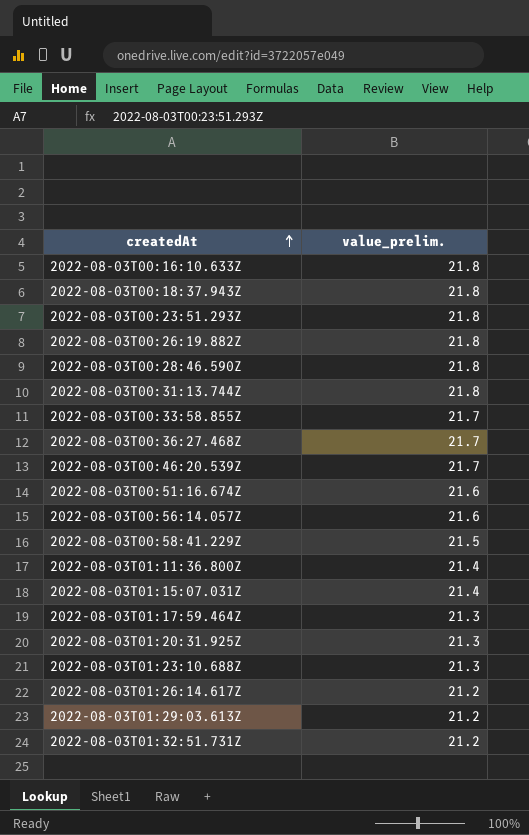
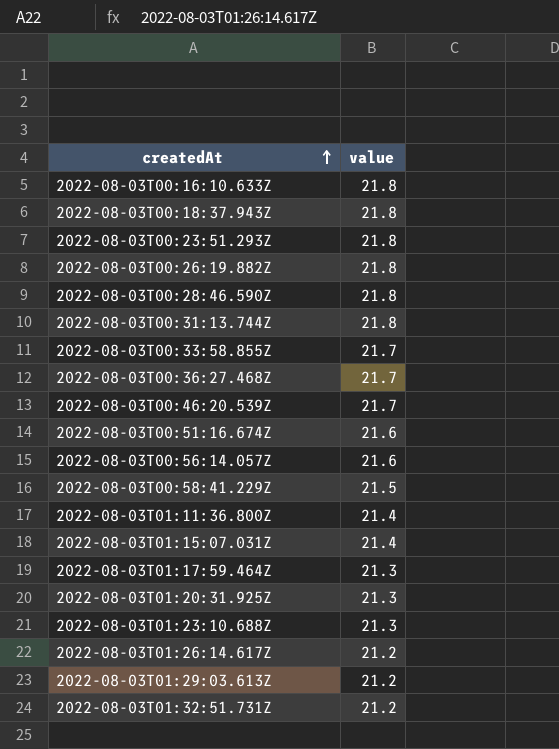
column name: value_prelim. -> value

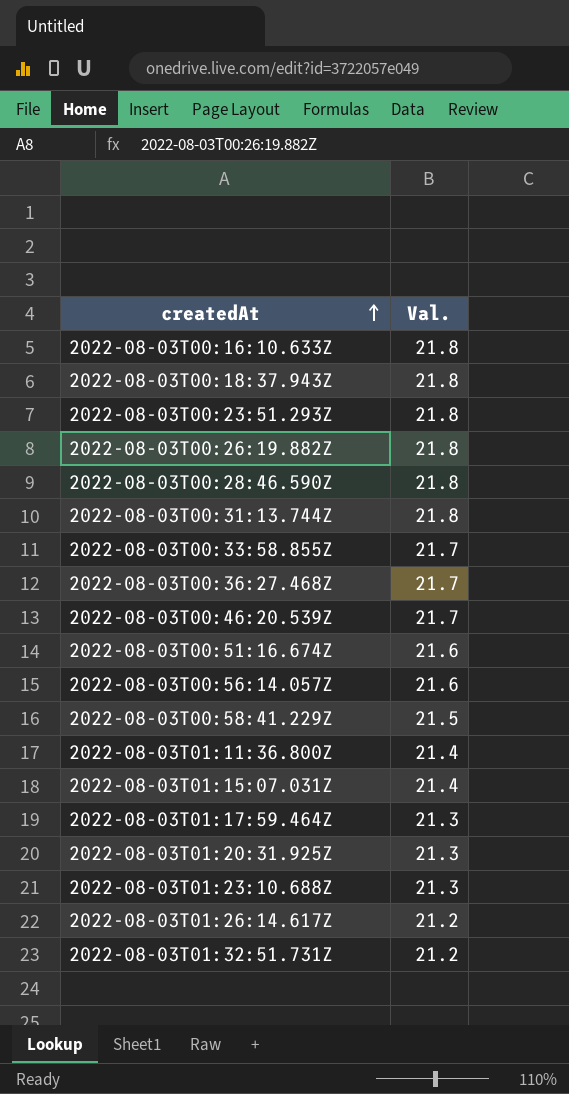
column name: value -> Val.
row 2022-08-03T01:29:03.613Z: 21.2 -> none

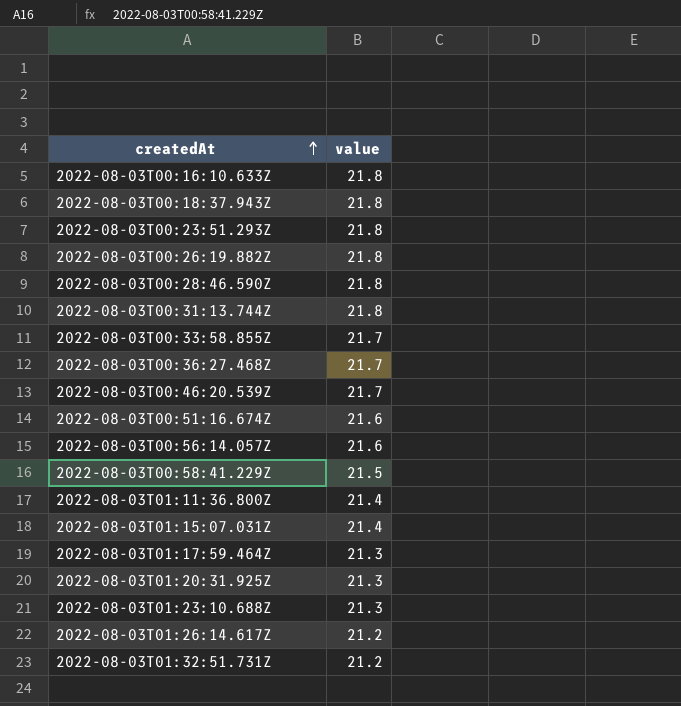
column name: Val. -> value

